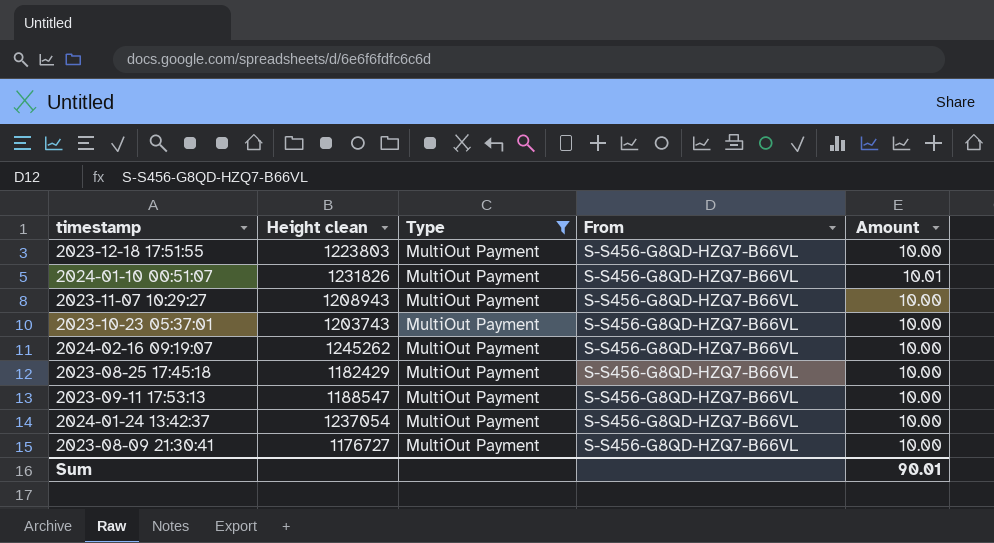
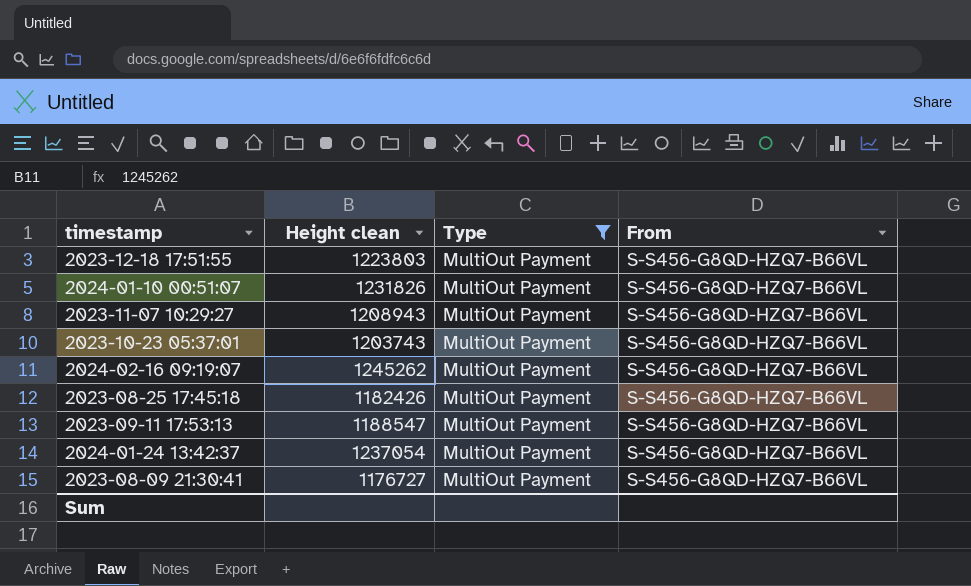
column Amount | position: 5 -> none
2023-08-25 17:45:18 | Height clean: 1182429 -> 1182426

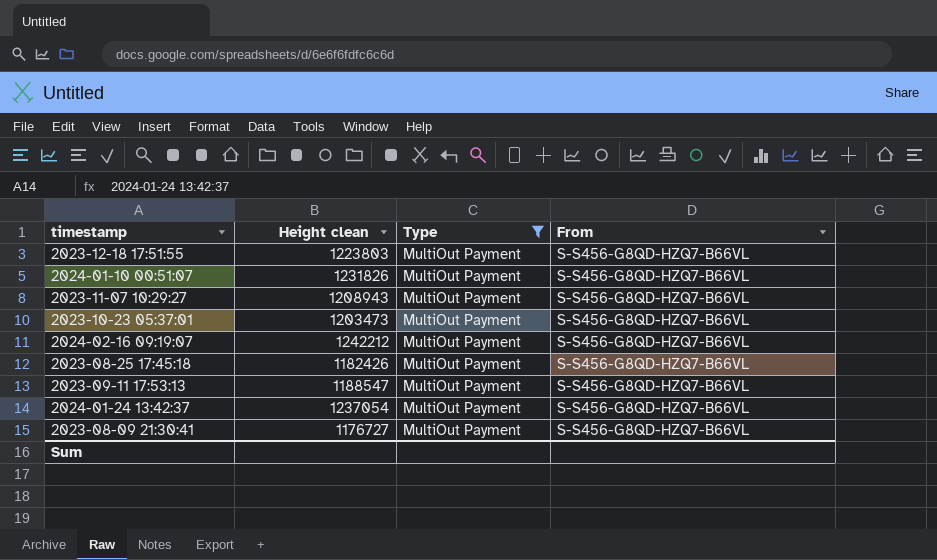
2023-10-23 05:37:01 | Height clean: 1203743 -> 1203473
2024-02-16 09:19:07 | Height clean: 1245262 -> 1242212

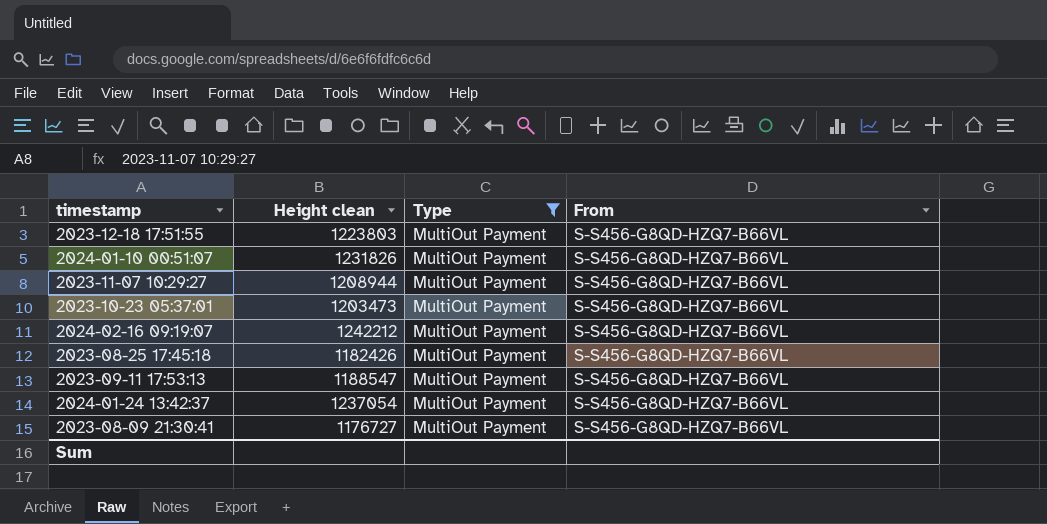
2023-11-07 10:29:27 | Height clean: 1208943 -> 1208944

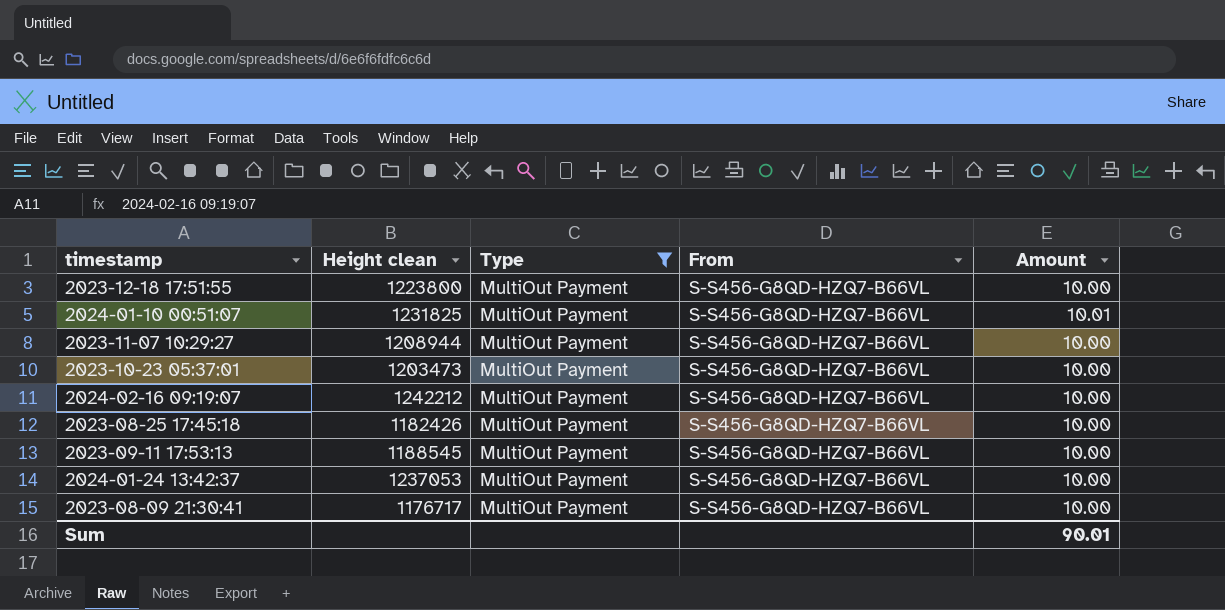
column Amount | position: none -> 5
2023-12-18 17:51:55 | Height clean: 1223803 -> 1223800
2024-01-10 00:51:07 | Height clean: 1231826 -> 1231825
2023-09-11 17:53:13 | Height clean: 1188547 -> 1188545
2024-01-24 13:42:37 | Height clean: 1237054 -> 1237053
2023-08-09 21:30:41 | Height clean: 1176727 -> 1176717

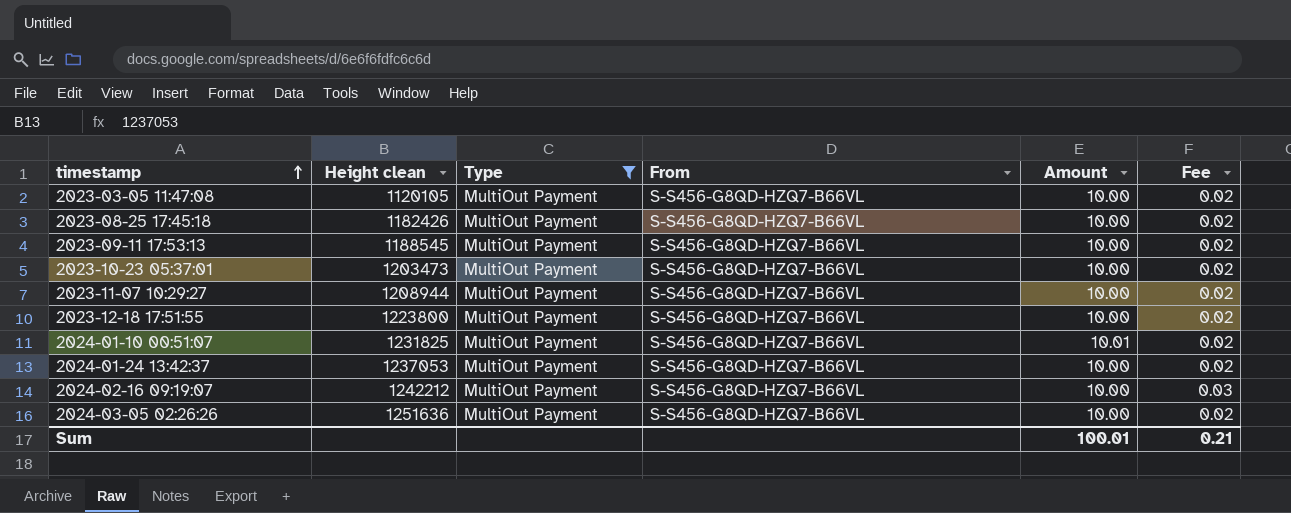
row order: none -> timestamp ascending
column Fee | position: none -> 6
row 2023-08-09 21:30:41: 1176717 | MultiOut Payment | S-S456-G8QD-HZQ7-B66VL | 10.00 -> none
row 2023-03-05 11:47:08: none -> 1120105 | MultiOut Payment | S-S456-G8QD-HZQ7-B66VL | 10.00 | 0.02
row 2024-03-05 02:26:26: none -> 1251636 | MultiOut Payment | S-S456-G8QD-HZQ7-B66VL | 10.00 | 0.02
Sum | Amount: 90.01 -> 100.01

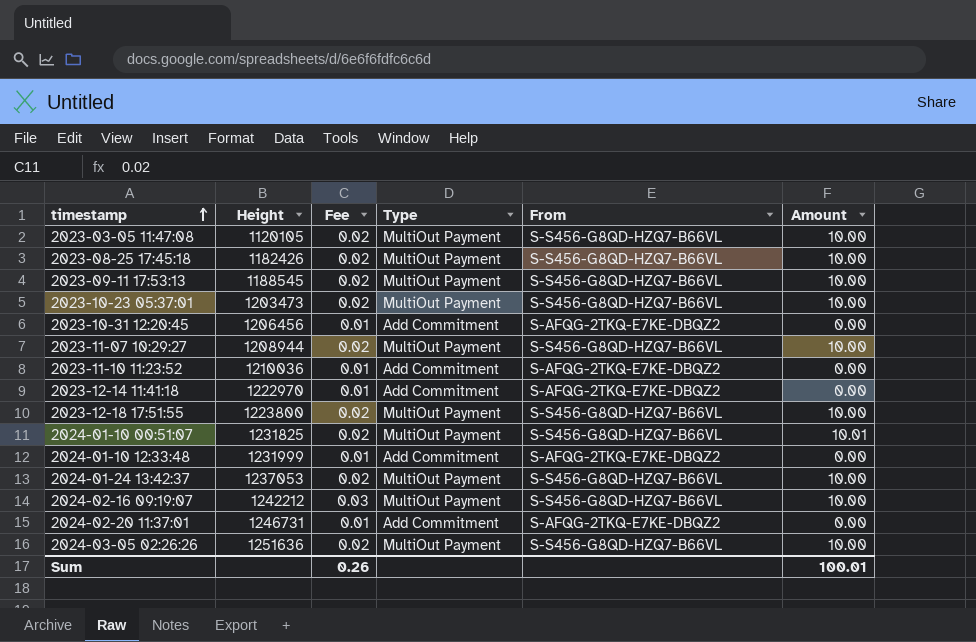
filter: Type = MultiOut Payment -> none
column name: Height clean -> Height
column Fee | position: 6 -> 3
Sum | Fee: 0.21 -> 0.26

